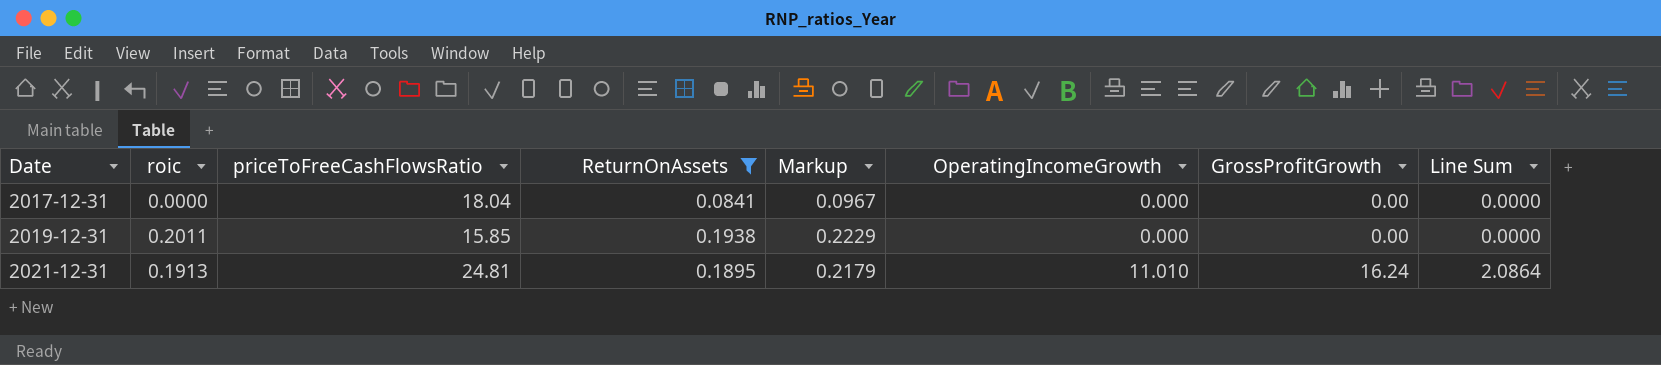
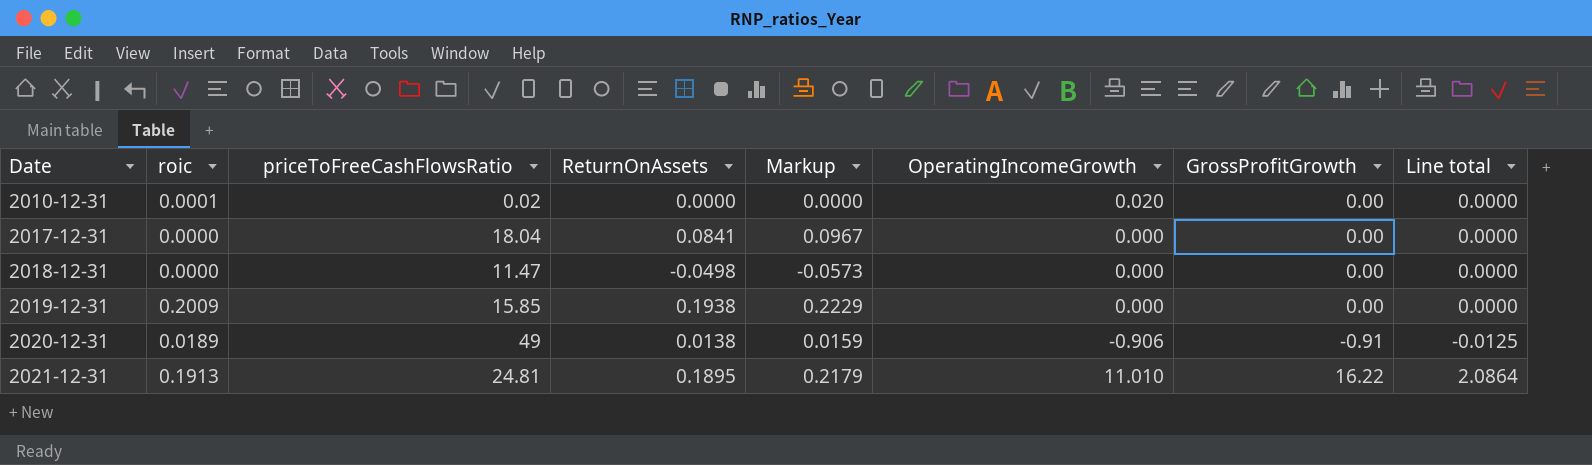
filter: ReturnOnAssets >= 0.0841 -> none
column name: Line Sum -> Line total
2019-12-31 | roic: 0.2011 -> 0.2009
2021-12-31 | GrossProfitGrowth: 16.24 -> 16.22

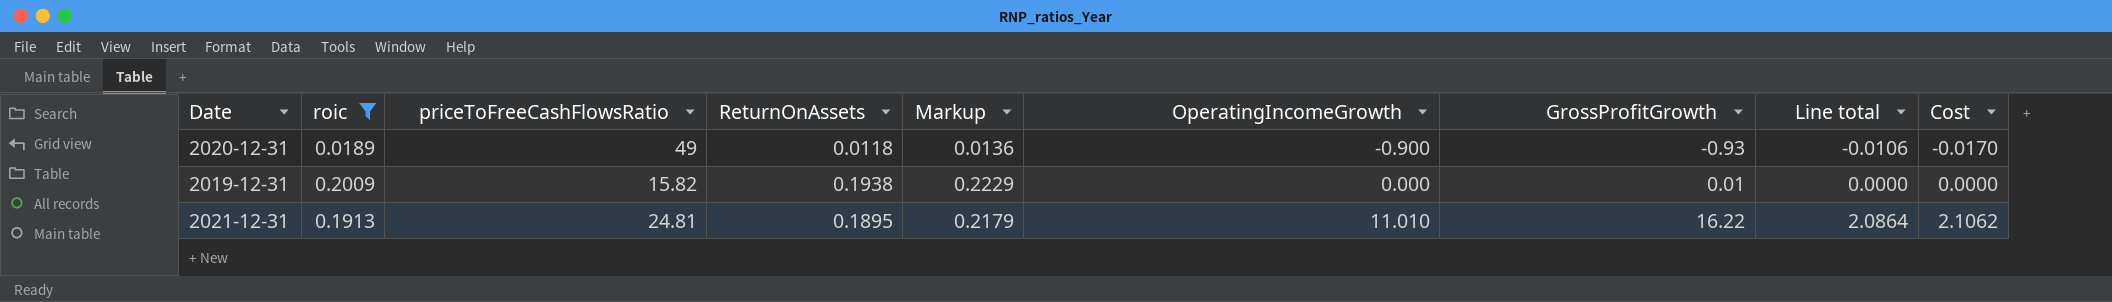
filter: none -> roic >= 0.0189
row order: Date ascending -> OperatingIncomeGrowth ascending
column Cost | formula: none -> [roic] * [OperatingIncomeGrowth]
2020-12-31 | ReturnOnAssets: 0.0138 -> 0.0118
2020-12-31 | Markup: 0.0159 -> 0.0136
2020-12-31 | OperatingIncomeGrowth: -0.906 -> -0.900
2020-12-31 | GrossProfitGrowth: -0.91 -> -0.93
2020-12-31 | Line total: -0.0125 -> -0.0106
2019-12-31 | priceToFreeCashFlowsRatio: 15.85 -> 15.82
2019-12-31 | GrossProfitGrowth: 0.00 -> 0.01

